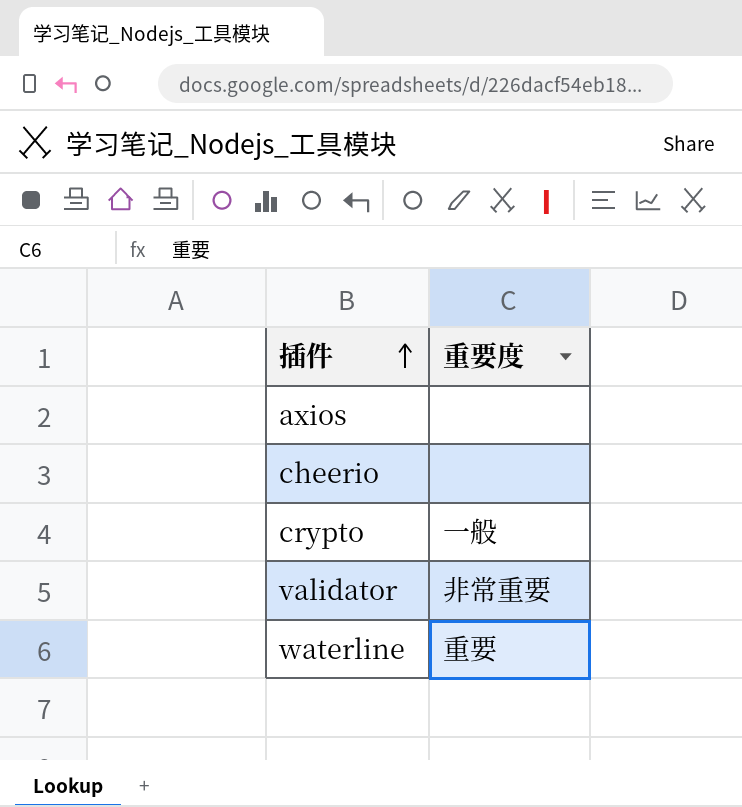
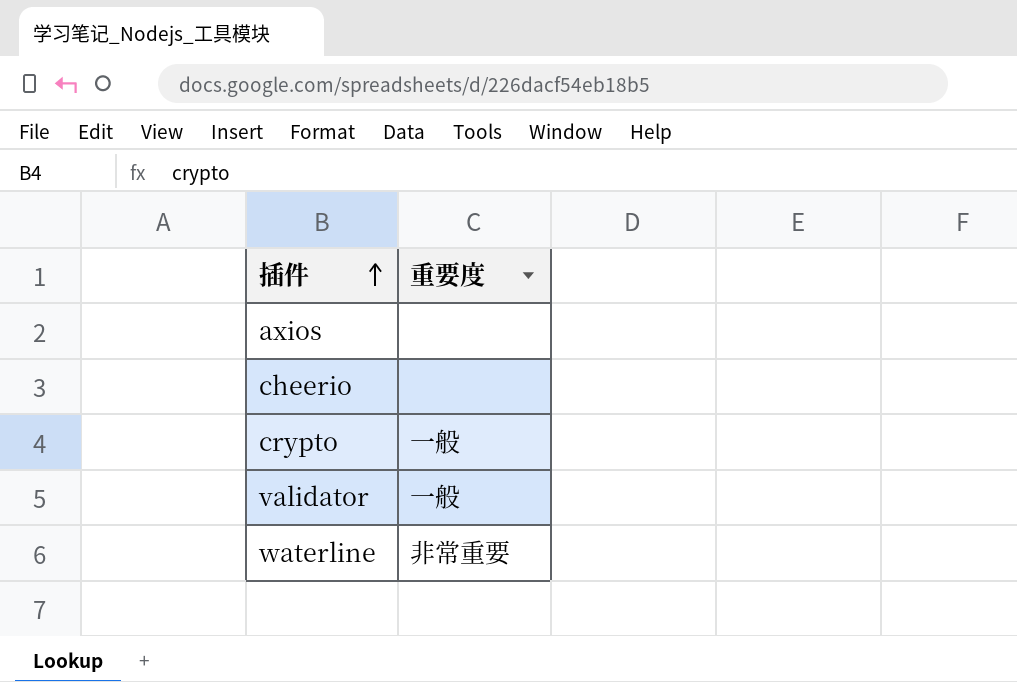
validator | 重要度: 非常重要 -> 一般
waterline | 重要度: 重要 -> 非常重要

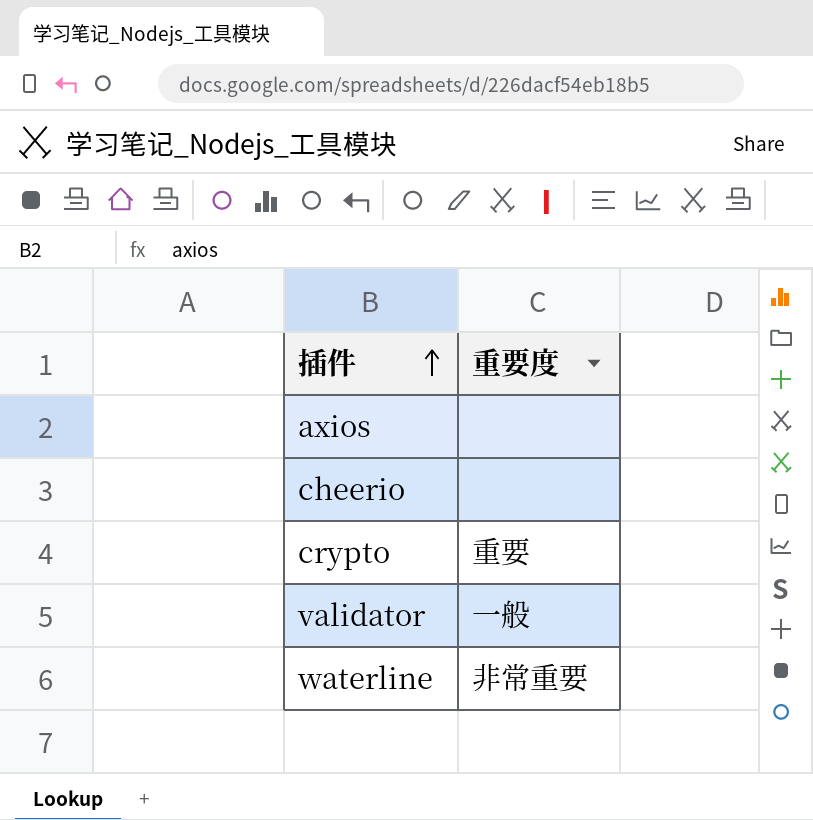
crypto | 重要度: 一般 -> 重要

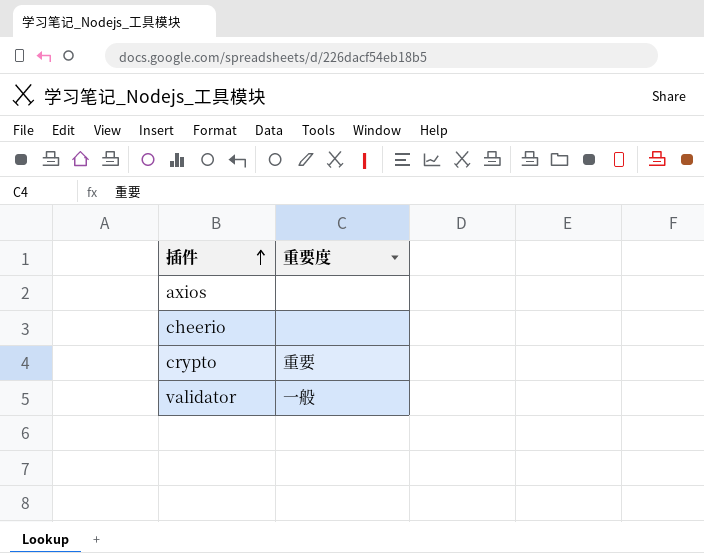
row waterline: 非常重要 -> none

